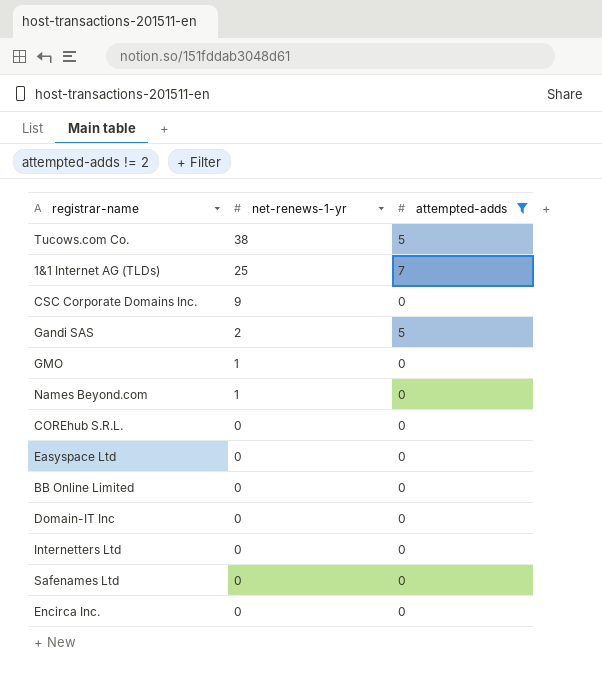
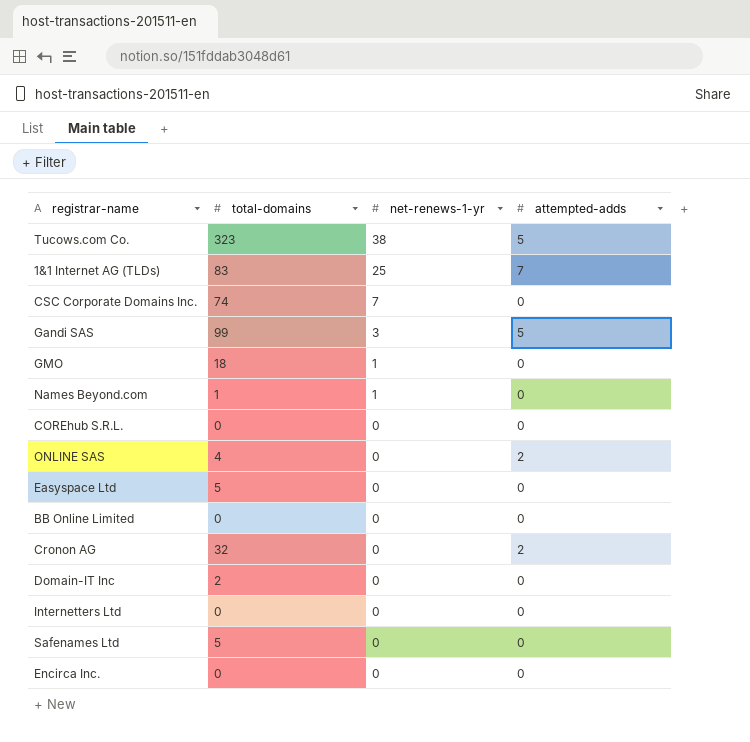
filter: attempted-adds != 2 -> none
column total-domains | position: none -> 2
CSC Corporate Domains Inc. | net-renews-1-yr: 9 -> 7
Gandi SAS | net-renews-1-yr: 2 -> 3

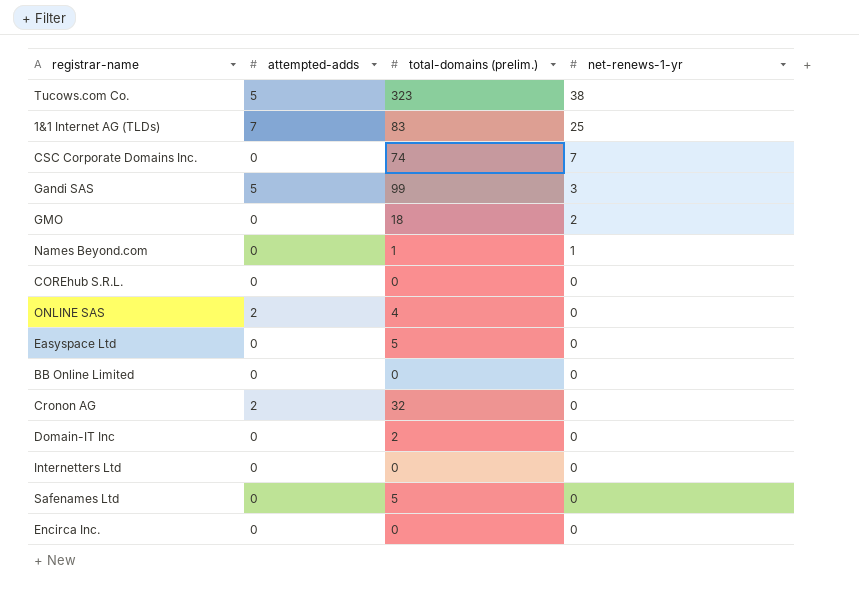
column attempted-adds | position: 4 -> 2
column name: total-domains -> total-domains (prelim.)
GMO | net-renews-1-yr: 1 -> 2

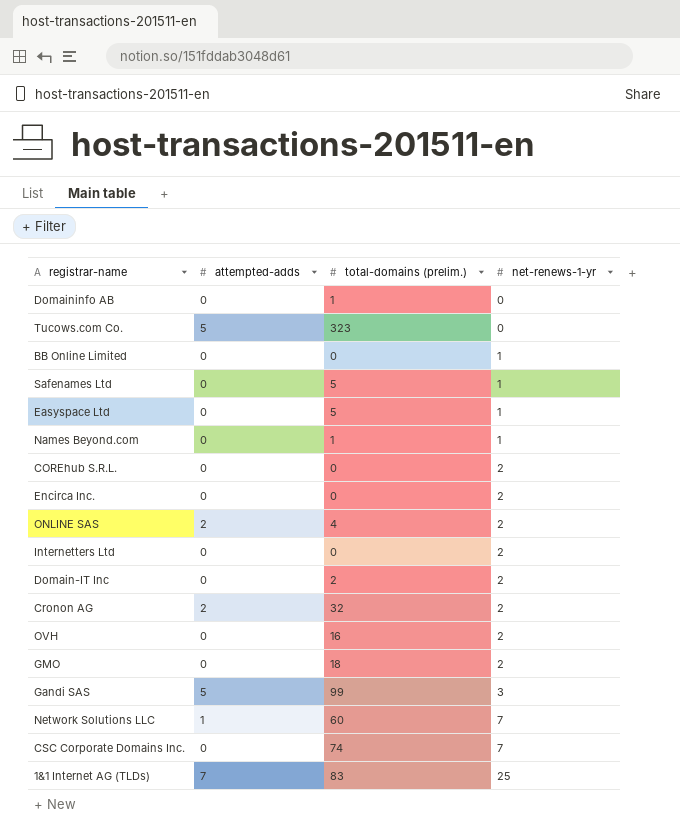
row order: net-renews-1-yr descending -> net-renews-1-yr ascending
row Domaininfo AB: none -> 0 | 1 | 0
Tucows.com Co. | net-renews-1-yr: 38 -> 0
BB Online Limited | net-renews-1-yr: 0 -> 1
Safenames Ltd | net-renews-1-yr: 0 -> 1
Easyspace Ltd | net-renews-1-yr: 0 -> 1
COREhub S.R.L. | net-renews-1-yr: 0 -> 2
Encirca Inc. | net-renews-1-yr: 0 -> 2
ONLINE SAS | net-renews-1-yr: 0 -> 2
Internetters Ltd | net-renews-1-yr: 0 -> 2
Domain-IT Inc | net-renews-1-yr: 0 -> 2
Cronon AG | net-renews-1-yr: 0 -> 2
row OVH: none -> 0 | 16 | 2
row Network Solutions LLC: none -> 1 | 60 | 7

